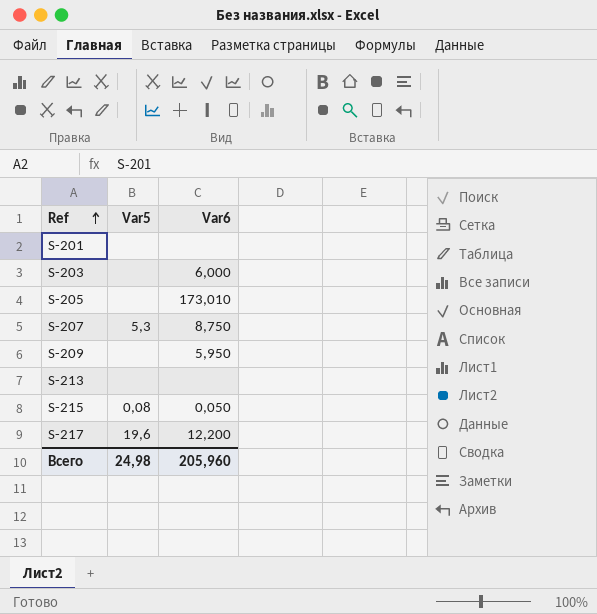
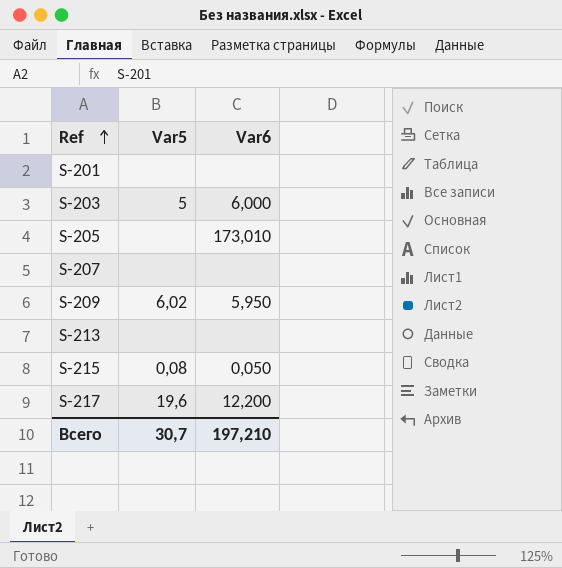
S-203 | Var5: none -> 5
S-207 | Var5: 5,3 -> none
S-207 | Var6: 8,750 -> none
S-209 | Var5: none -> 6,02
Всего | Var5: 24,98 -> 30,7
Всего | Var6: 205,960 -> 197,210

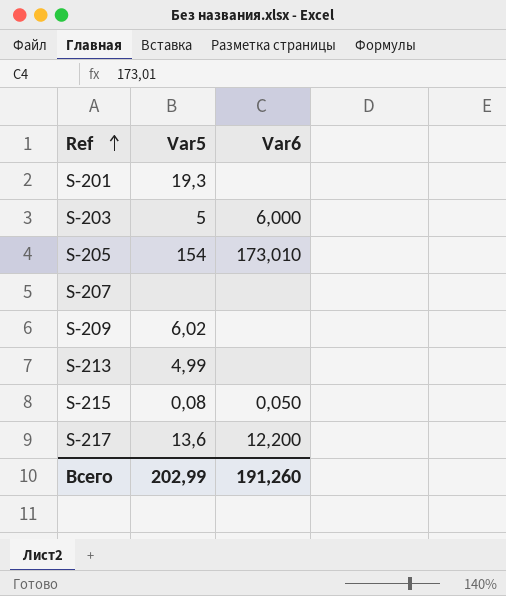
S-201 | Var5: none -> 19,3
S-205 | Var5: none -> 154
S-209 | Var6: 5,950 -> none
S-213 | Var5: none -> 4,99
S-217 | Var5: 19,6 -> 13,6
Всего | Var5: 30,7 -> 202,99
Всего | Var6: 197,210 -> 191,260

